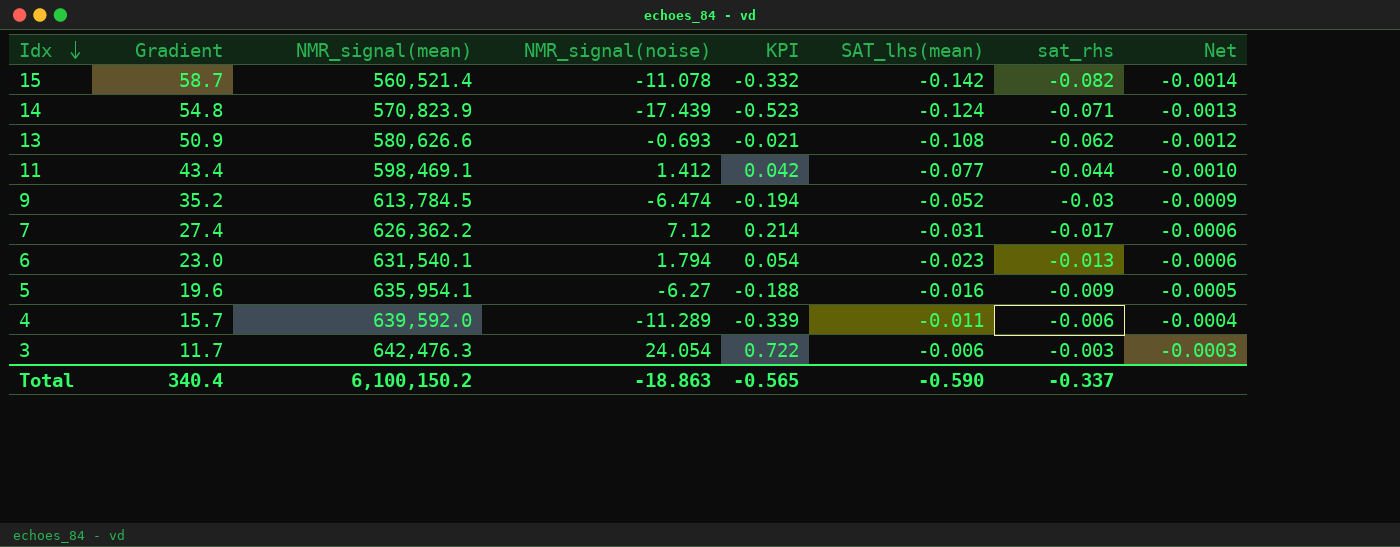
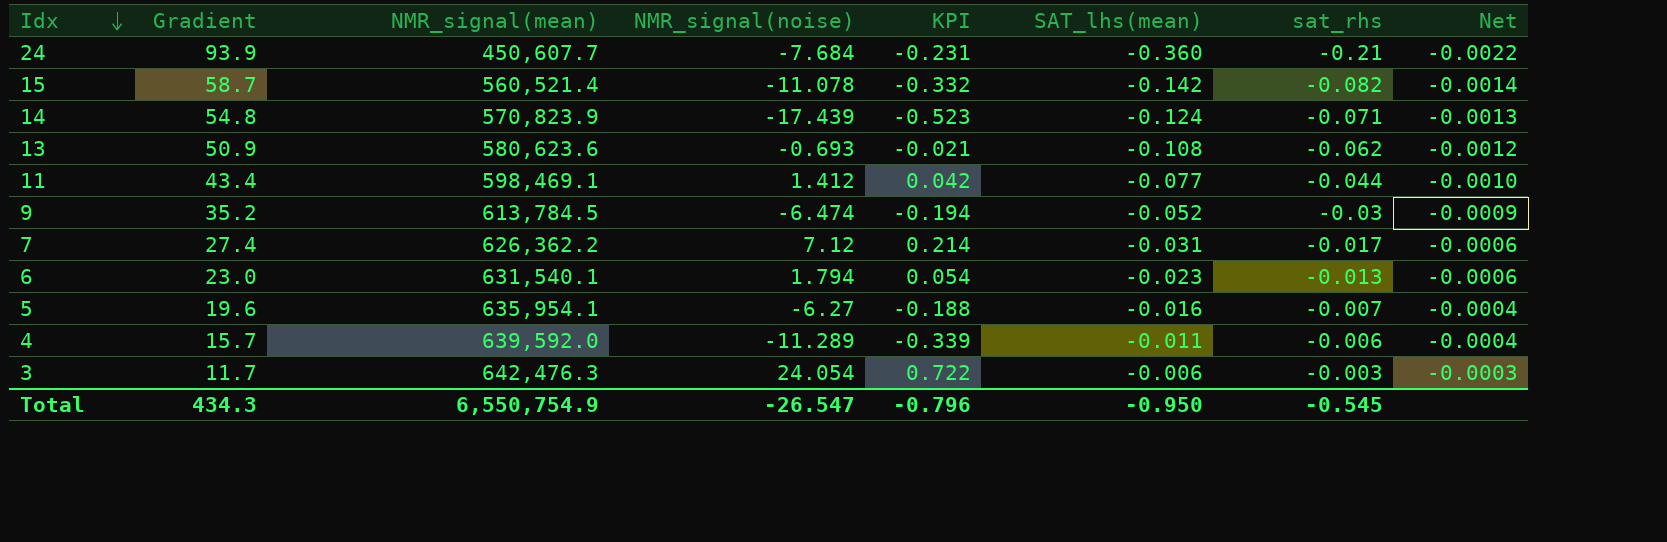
row 24: none -> 93.9 | 450,607.7 | -7.684 | -0.231 | -0.360 | -0.21 | -0.0022
13 | NMR_signal(mean): 580,626.6 -> 580,623.6
5 | sat_rhs: -0.009 -> -0.007
5 | Net: -0.0005 -> -0.0004
Total | Gradient: 340.4 -> 434.3
Total | NMR_signal(mean): 6,100,150.2 -> 6,550,754.9
Total | NMR_signal(noise): -18.863 -> -26.547
Total | KPI: -0.565 -> -0.796
Total | SAT_lhs(mean): -0.590 -> -0.950
Total | sat_rhs: -0.337 -> -0.545

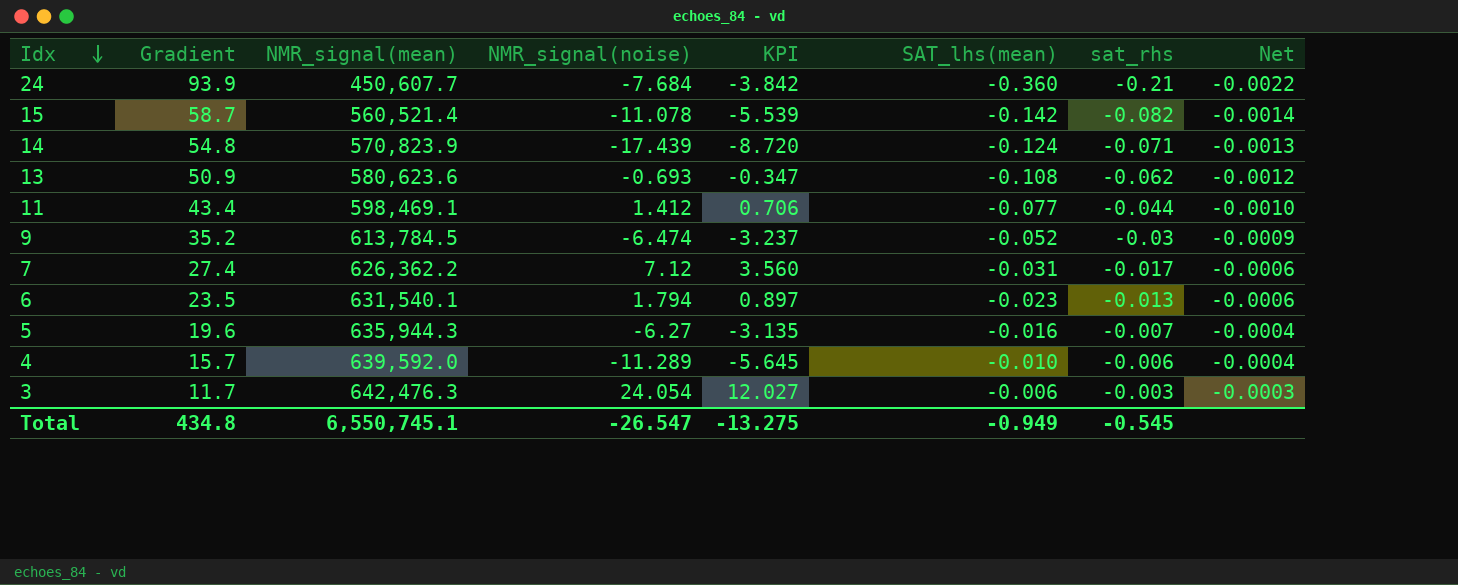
column KPI | formula: [NMR_signal(noise)] * 0.03 -> [NMR_signal(noise)] * 0.5
6 | Gradient: 23.0 -> 23.5
5 | NMR_signal(mean): 635,954.1 -> 635,944.3
4 | SAT_lhs(mean): -0.011 -> -0.010
Total | Gradient: 434.3 -> 434.8
Total | NMR_signal(mean): 6,550,754.9 -> 6,550,745.1
Total | KPI: -0.796 -> -13.275
Total | SAT_lhs(mean): -0.950 -> -0.949

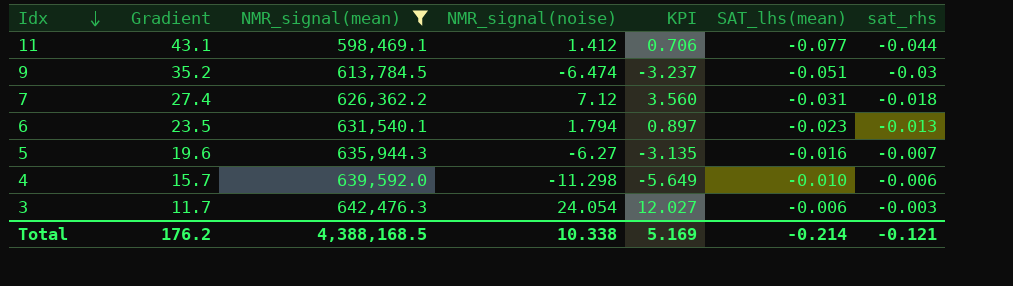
filter: none -> NMR_signal(mean) >= 598,469.1
column Net | formula: [sat_rhs] / [Gradient] -> none
11 | Gradient: 43.4 -> 43.1
9 | SAT_lhs(mean): -0.052 -> -0.051
7 | sat_rhs: -0.017 -> -0.018
4 | NMR_signal(noise): -11.289 -> -11.298
4 | KPI: -5.645 -> -5.649
Total | Gradient: 434.8 -> 176.2
Total | NMR_signal(mean): 6,550,745.1 -> 4,388,168.5
Total | NMR_signal(noise): -26.547 -> 10.338
Total | KPI: -13.275 -> 5.169
Total | SAT_lhs(mean): -0.949 -> -0.214
Total | sat_rhs: -0.545 -> -0.121

